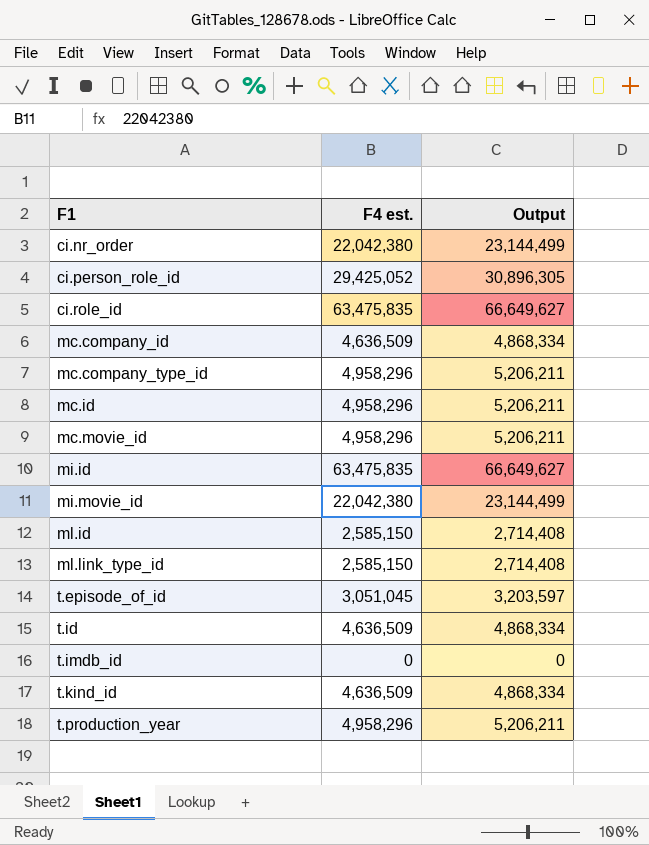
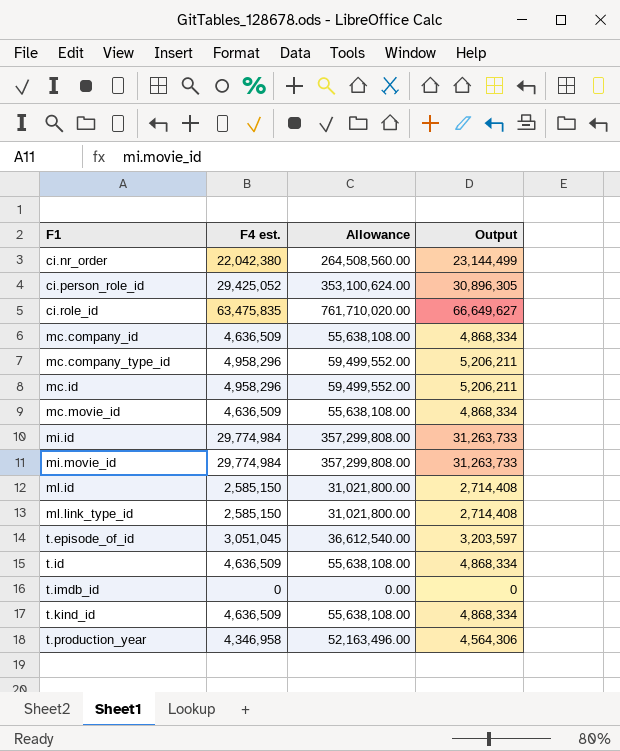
column Allowance | formula: none -> [F4 est.] * 12
mc.movie_id | F4 est.: 4,958,296 -> 4,636,509
mc.movie_id | Output: 5,206,211 -> 4,868,334
mi.id | F4 est.: 63,475,835 -> 29,774,984
mi.id | Output: 66,649,627 -> 31,263,733
mi.movie_id | F4 est.: 22,042,380 -> 29,774,984
mi.movie_id | Output: 23,144,499 -> 31,263,733
t.production_year | F4 est.: 4,958,296 -> 4,346,958
t.production_year | Output: 5,206,211 -> 4,564,306

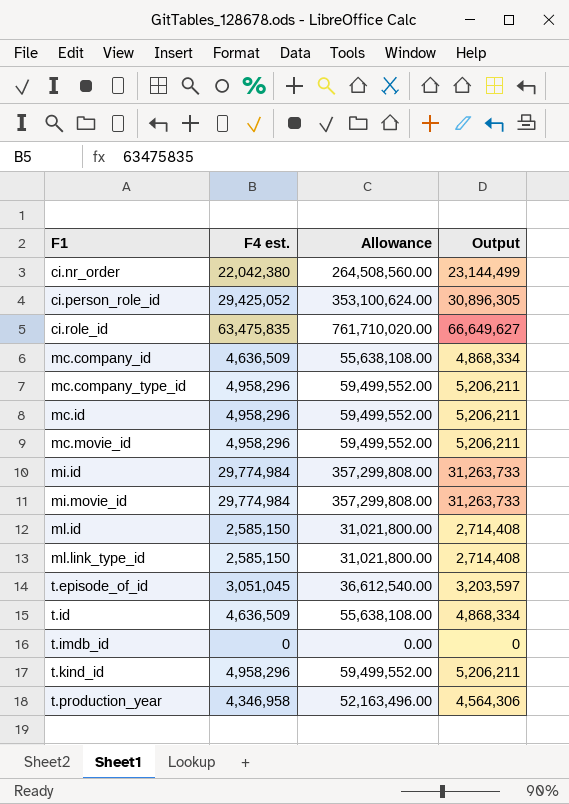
mc.movie_id | F4 est.: 4,636,509 -> 4,958,296
mc.movie_id | Allowance: 55,638,108.00 -> 59,499,552.00
mc.movie_id | Output: 4,868,334 -> 5,206,211
t.kind_id | F4 est.: 4,636,509 -> 4,958,296
t.kind_id | Allowance: 55,638,108.00 -> 59,499,552.00
t.kind_id | Output: 4,868,334 -> 5,206,211

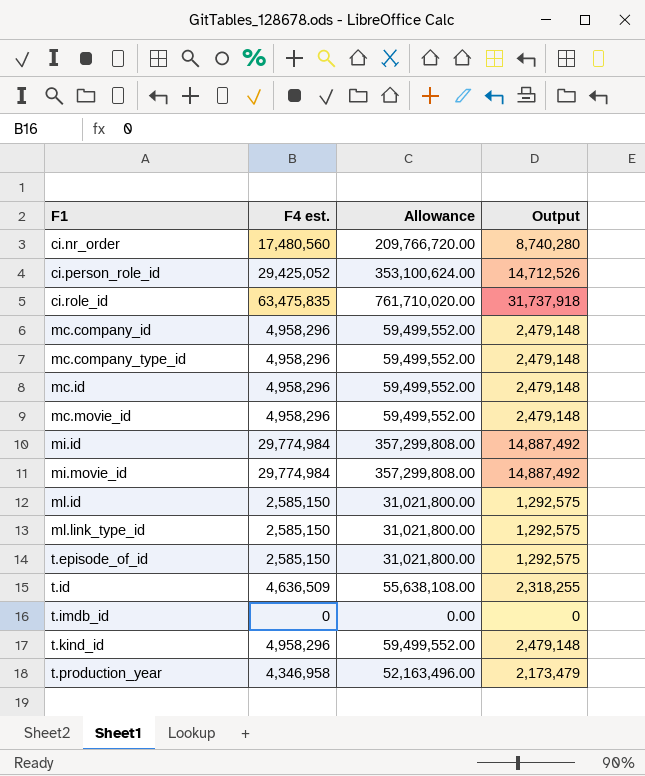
column Output | formula: [F4 est.] * 1.05 -> [F4 est.] * 0.5
ci.nr_order | F4 est.: 22,042,380 -> 17,480,560
ci.nr_order | Allowance: 264,508,560.00 -> 209,766,720.00
mc.company_id | F4 est.: 4,636,509 -> 4,958,296
mc.company_id | Allowance: 55,638,108.00 -> 59,499,552.00
t.episode_of_id | F4 est.: 3,051,045 -> 2,585,150
t.episode_of_id | Allowance: 36,612,540.00 -> 31,021,800.00

